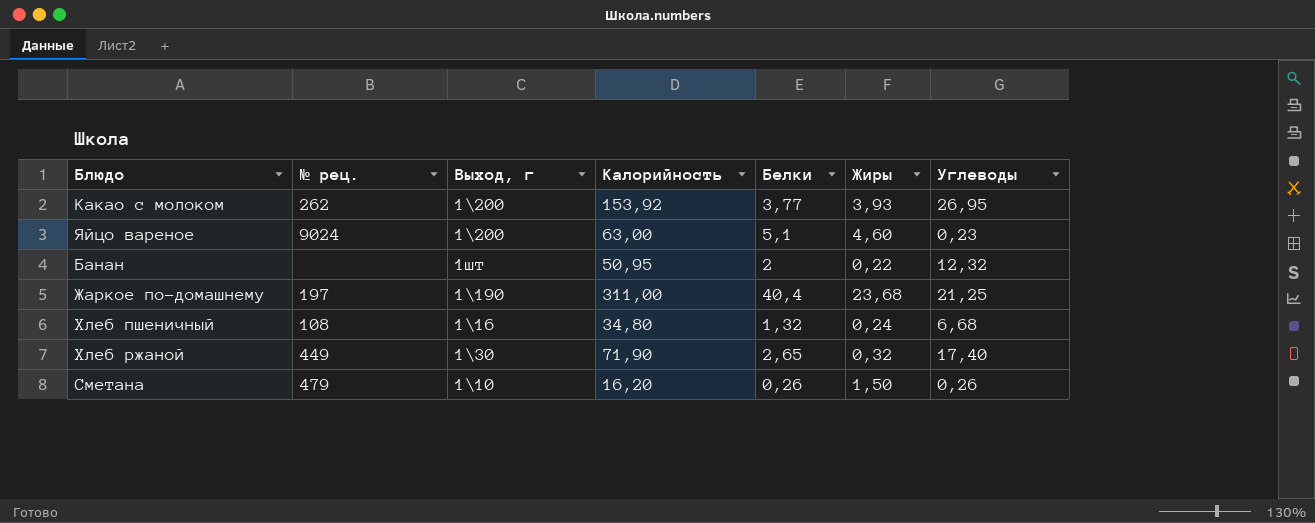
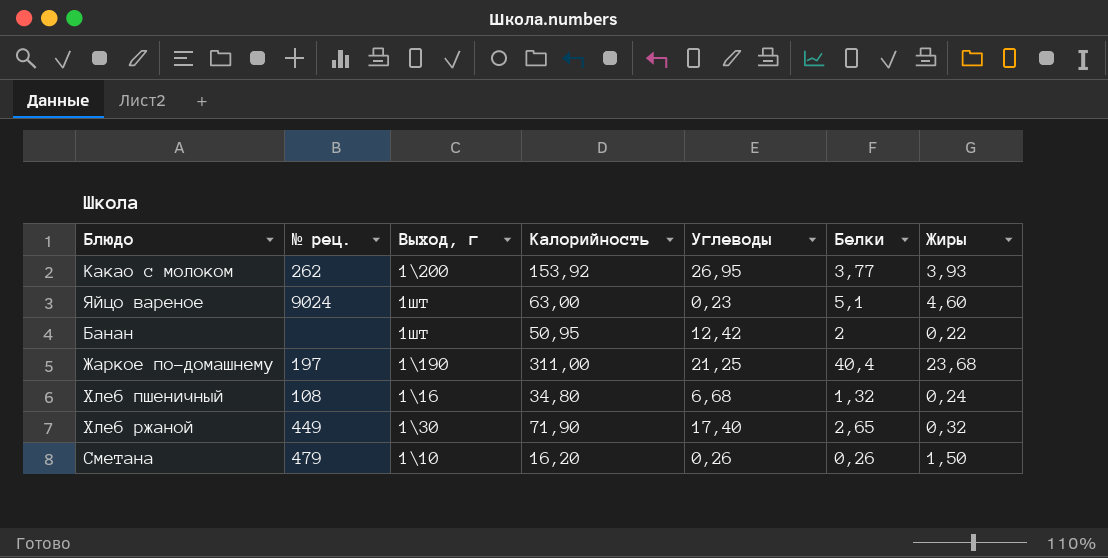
column Углеводы | position: 7 -> 5
Яйцо вареное | Выход, г: 1\200 -> 1шт
Банан | Углеводы: 12,32 -> 12,42

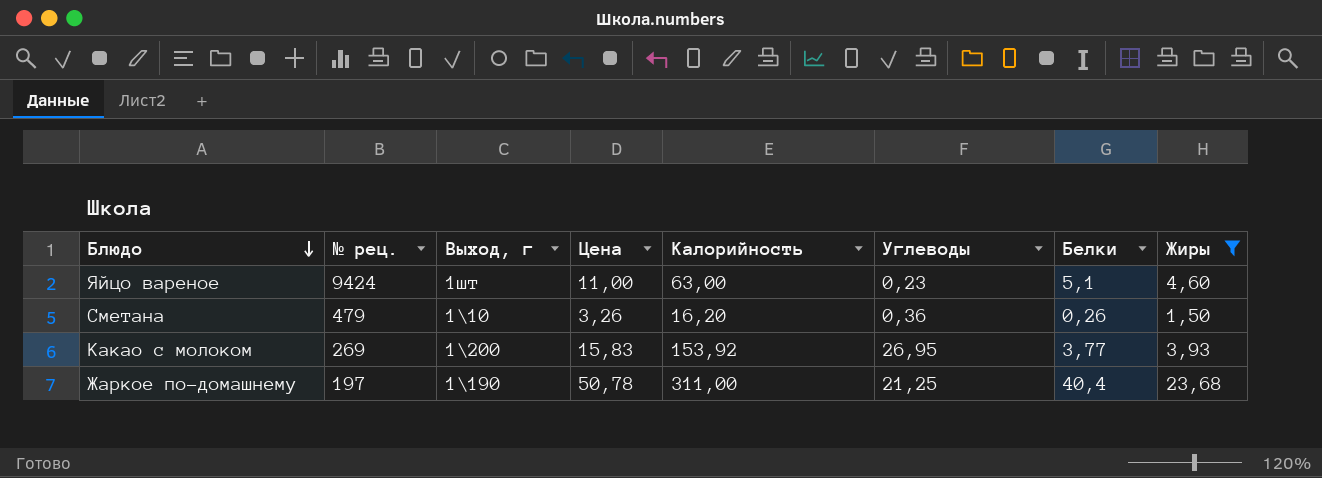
filter: none -> Жиры >= 1,50
row order: none -> Блюдо descending
column Цена | position: none -> 4
Яйцо вареное | № рец.: 9024 -> 9424
Сметана | Углеводы: 0,26 -> 0,36
Какао с молоком | № рец.: 262 -> 269

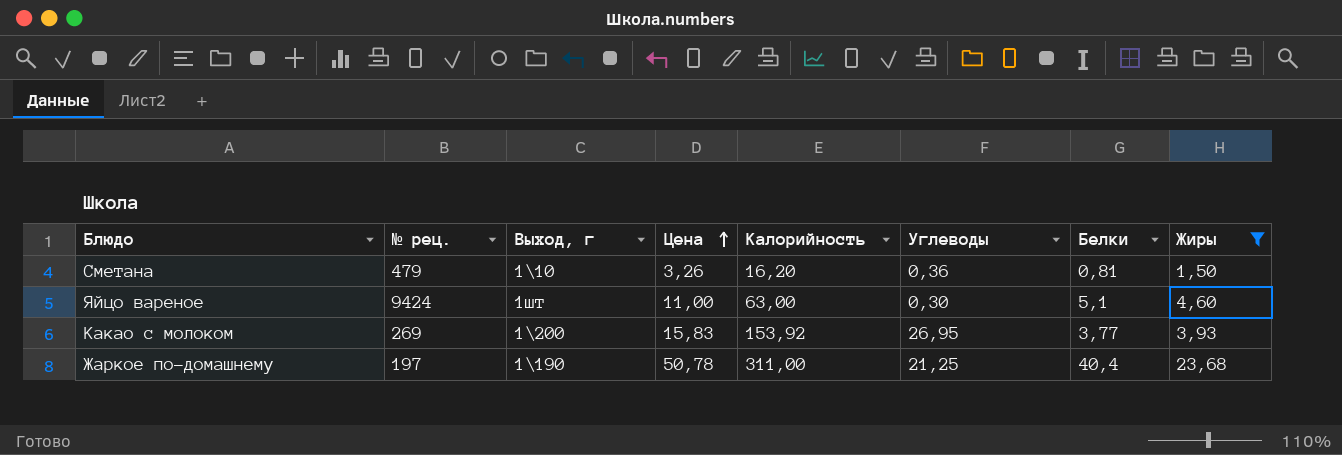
row order: Блюдо descending -> Цена ascending
Сметана | Белки: 0,26 -> 0,81
Яйцо вареное | Углеводы: 0,23 -> 0,30

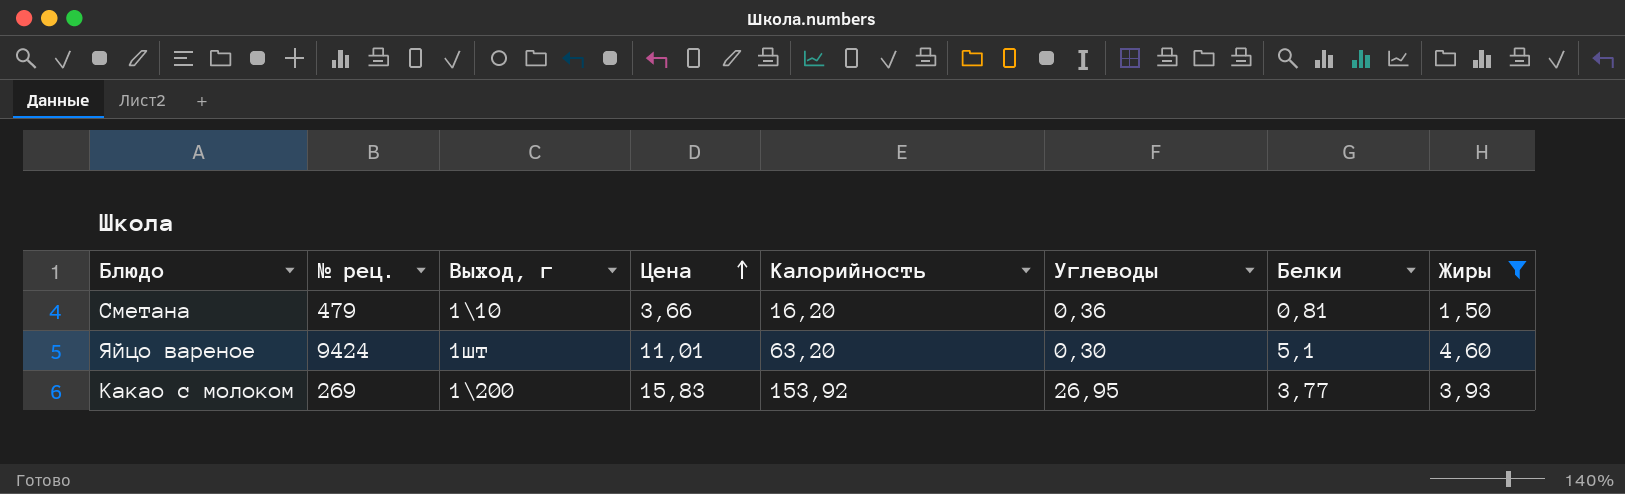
row Жаркое по-домашнему: 197 | 1\190 | 50,78 | 311,00 | 21,25 | 40,4 | 23,68 -> none
Сметана | Цена: 3,26 -> 3,66
Яйцо вареное | Цена: 11,00 -> 11,01
Яйцо вареное | Калорийность: 63,00 -> 63,20

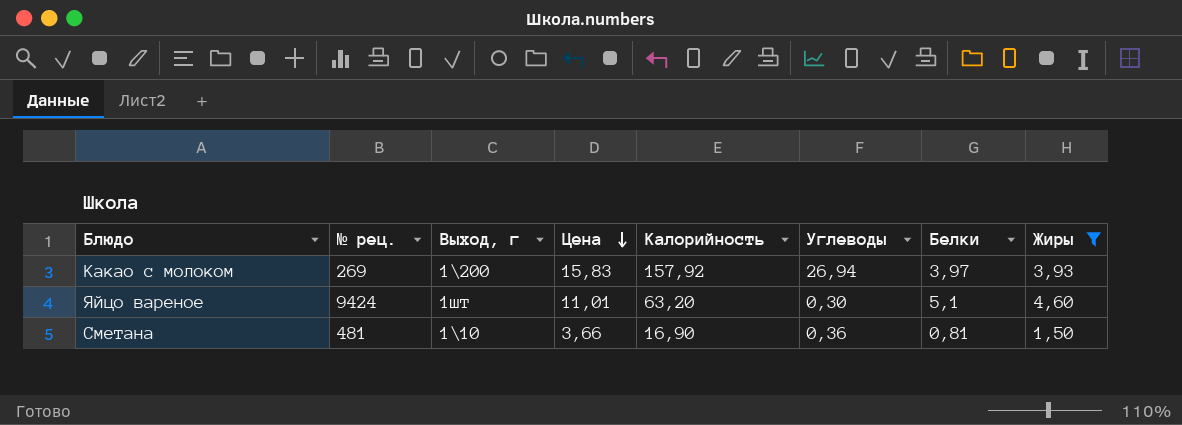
row order: Цена ascending -> Цена descending
Какао с молоком | Калорийность: 153,92 -> 157,92
Какао с молоком | Углеводы: 26,95 -> 26,94
Какао с молоком | Белки: 3,77 -> 3,97
Сметана | № рец.: 479 -> 481
Сметана | Калорийность: 16,20 -> 16,90

